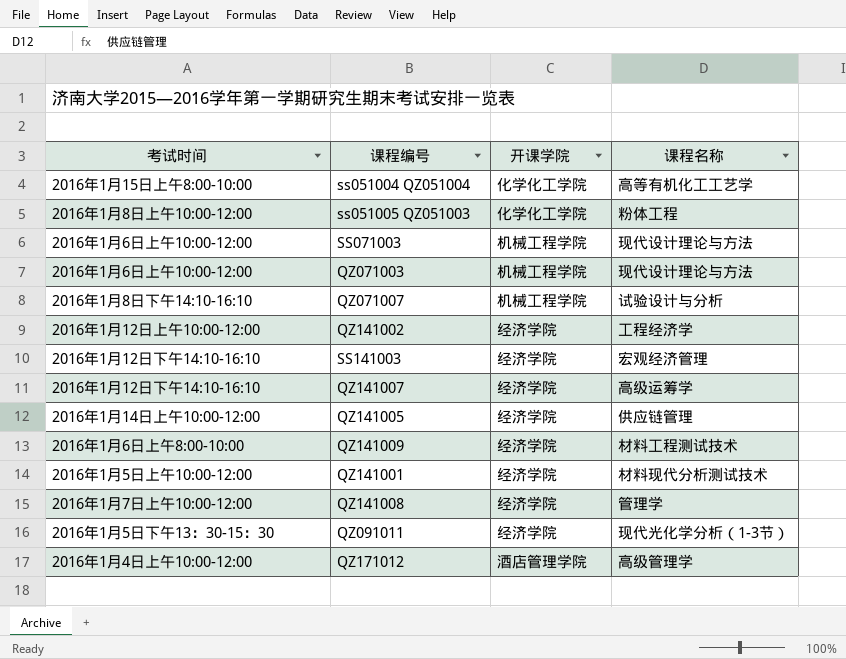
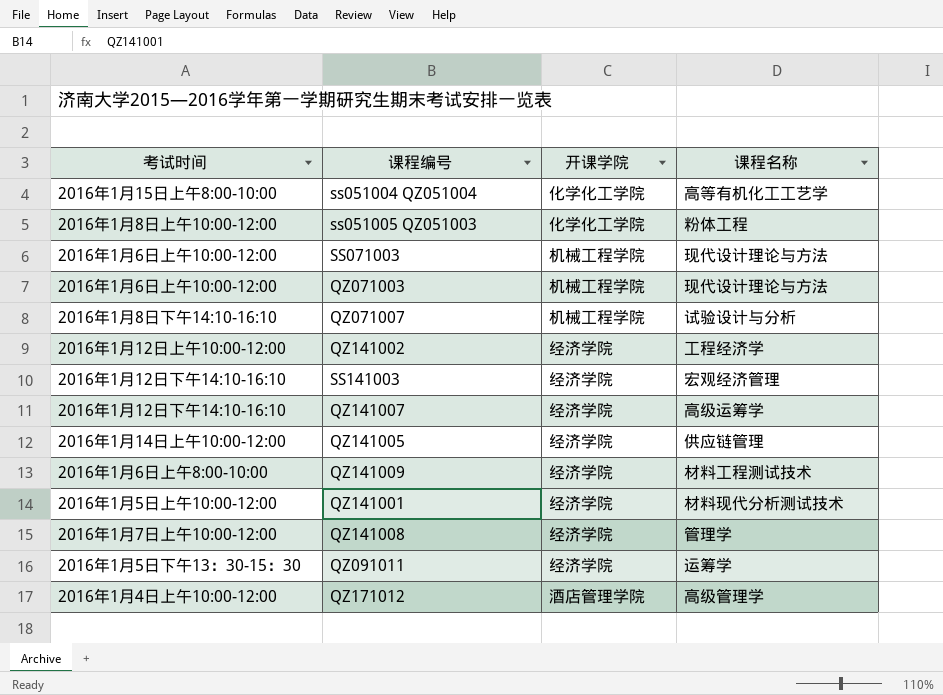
QZ091011 | 课程名称: 现代光化学分析（1-3节） -> 运筹学

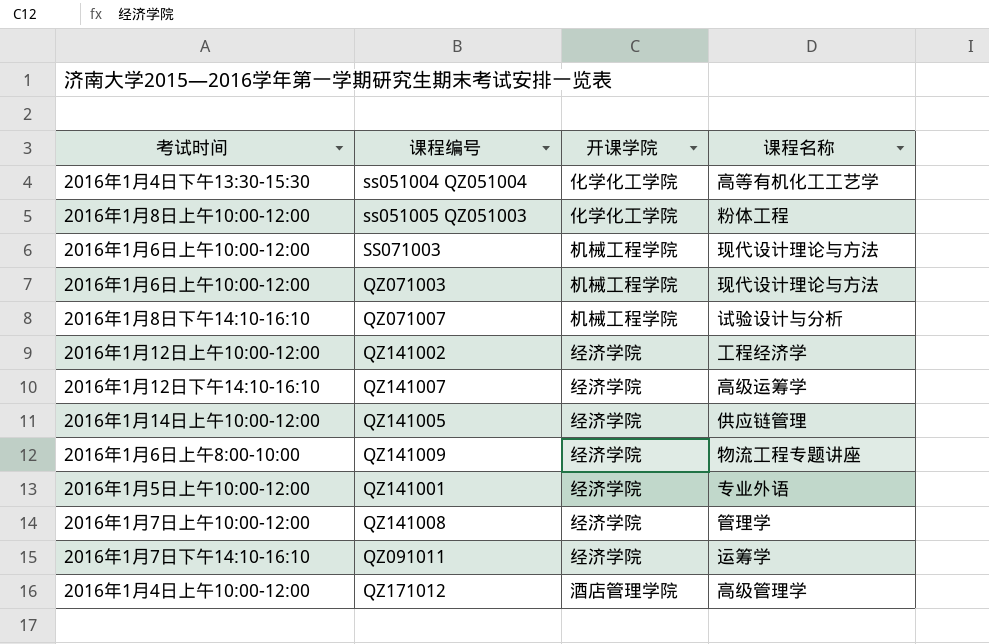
row SS141003: 2016年1月12日下午14:10-16:10 | 经济学院 | 宏观经济管理 -> none
ss051004 QZ051004 | 考试时间: 2016年1月15日上午8:00-10:00 -> 2016年1月4日下午13:30-15:30
QZ141009 | 课程名称: 材料工程测试技术 -> 物流工程专题讲座
QZ141001 | 课程名称: 材料现代分析测试技术 -> 专业外语
QZ091011 | 考试时间: 2016年1月5日下午13：30-15：30 -> 2016年1月7日下午14:10-16:10

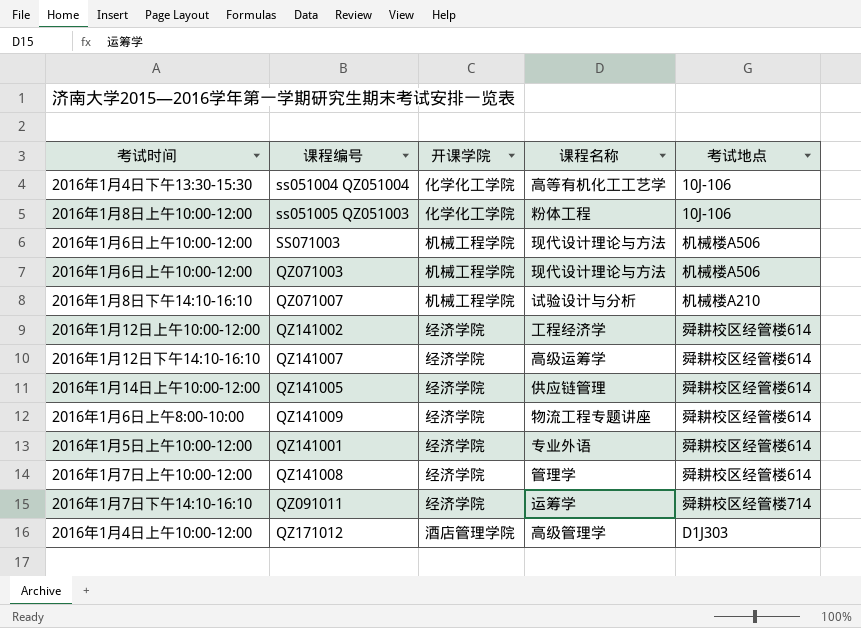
column 考试地点 | position: none -> 5

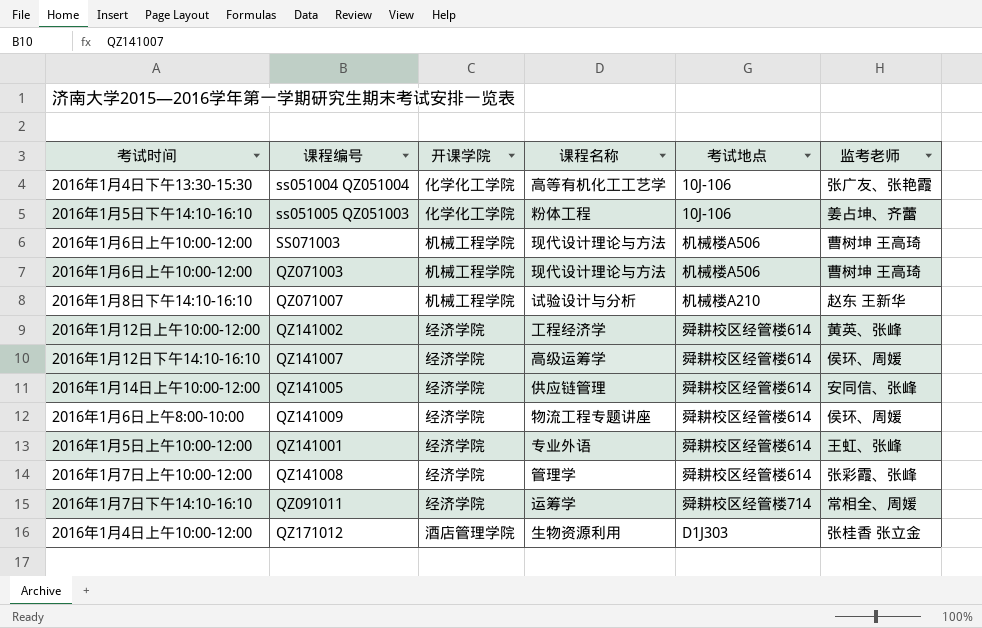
column 监考老师 | position: none -> 6
ss051005 QZ051003 | 考试时间: 2016年1月8日上午10:00-12:00 -> 2016年1月5日下午14:10-16:10
QZ171012 | 课程名称: 高级管理学 -> 生物资源利用

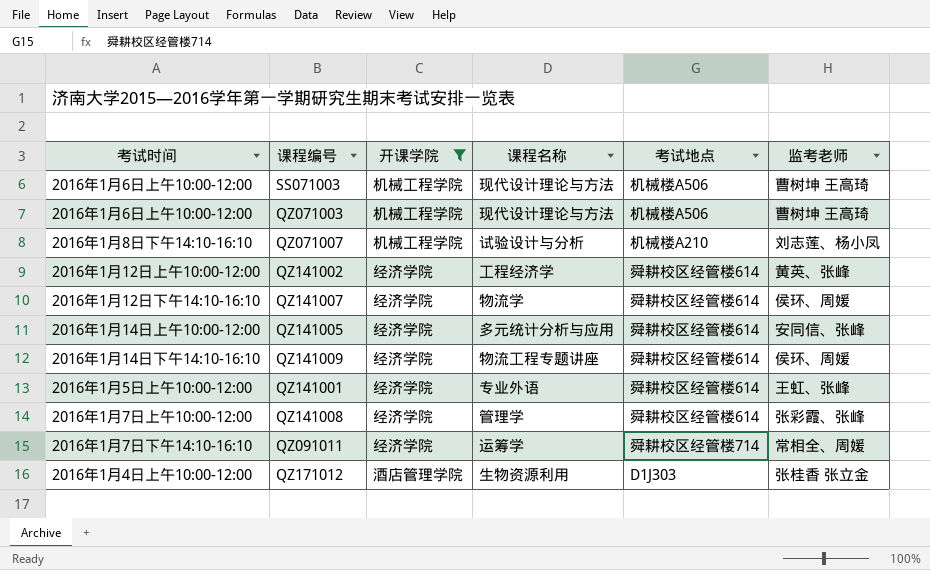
filter: none -> 开课学院 != 化学化工学院
QZ071007 | 监考老师: 赵东 王新华 -> 刘志莲、杨小凤
QZ141007 | 课程名称: 高级运筹学 -> 物流学
QZ141005 | 课程名称: 供应链管理 -> 多元统计分析与应用
QZ141009 | 考试时间: 2016年1月6日上午8:00-10:00 -> 2016年1月14日下午14:10-16:10

